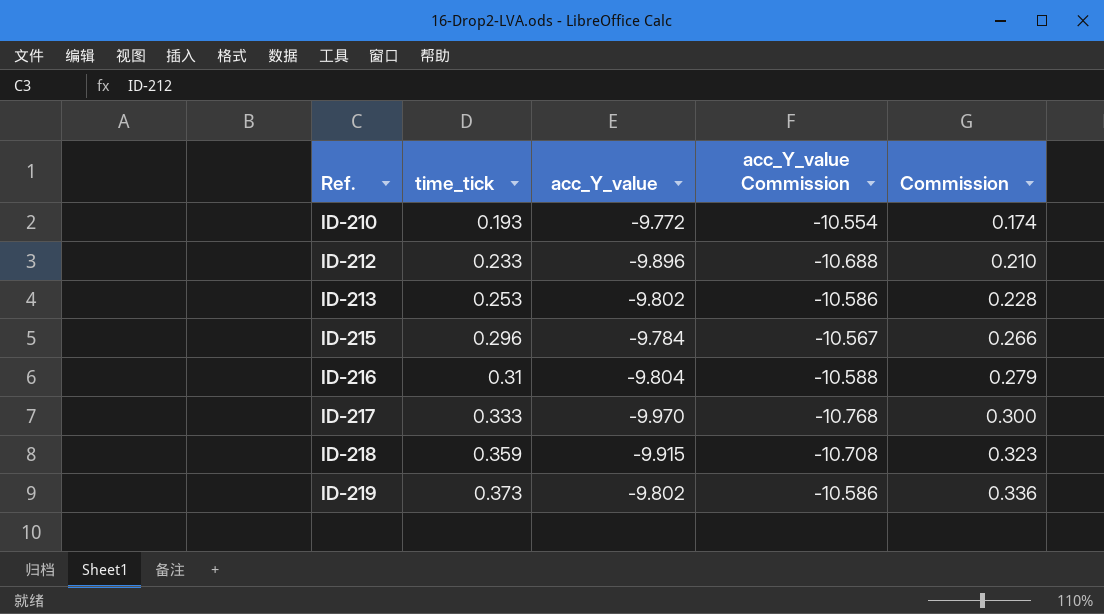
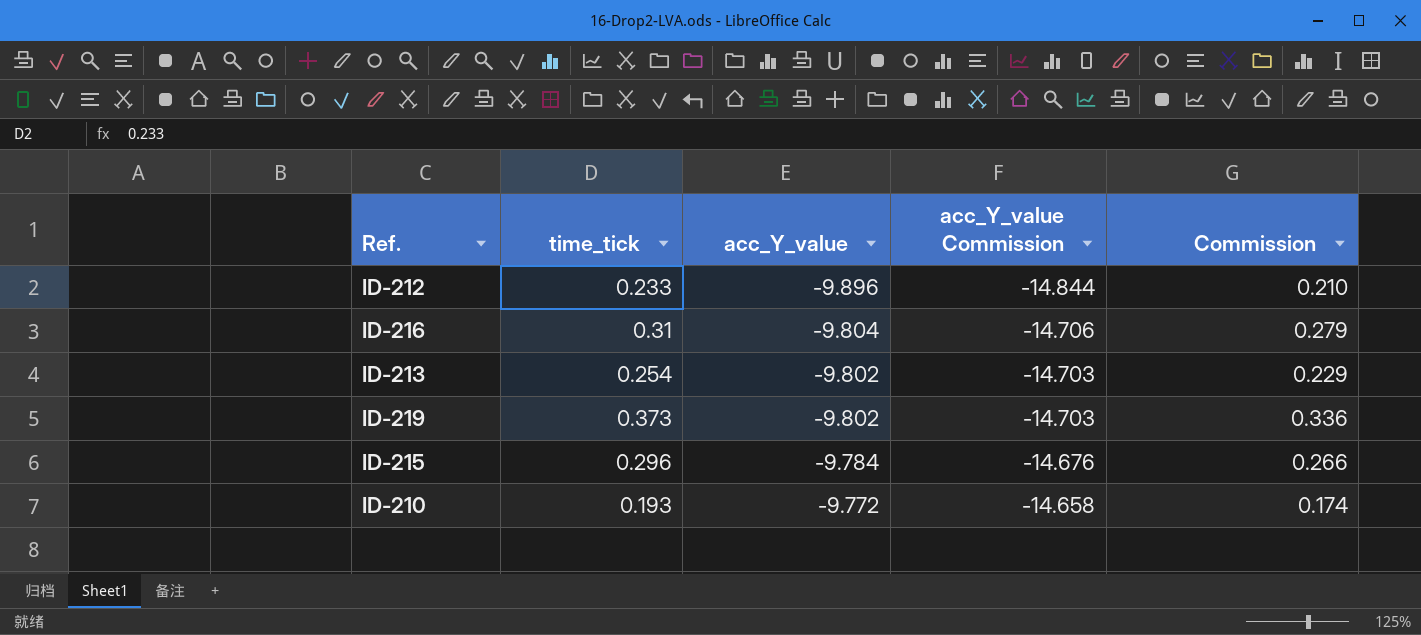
row order: Ref. ascending -> acc_Y_value ascending
column acc_Y_value Commission | formula: [acc_Y_value] * 1.08 -> [acc_Y_value] * 1.5
row ID-217: 0.333 | -9.970 | -10.768 | 0.300 -> none
row ID-218: 0.359 | -9.915 | -10.708 | 0.323 -> none
ID-213 | time_tick: 0.253 -> 0.254
ID-213 | Commission: 0.228 -> 0.229

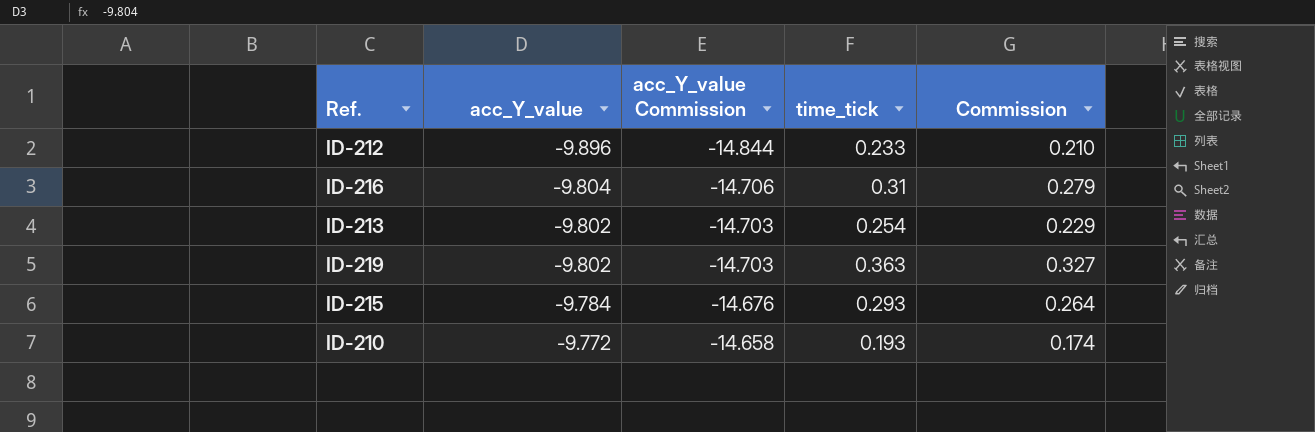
column time_tick | position: 2 -> 4
ID-219 | time_tick: 0.373 -> 0.363
ID-219 | Commission: 0.336 -> 0.327
ID-215 | time_tick: 0.296 -> 0.293
ID-215 | Commission: 0.266 -> 0.264

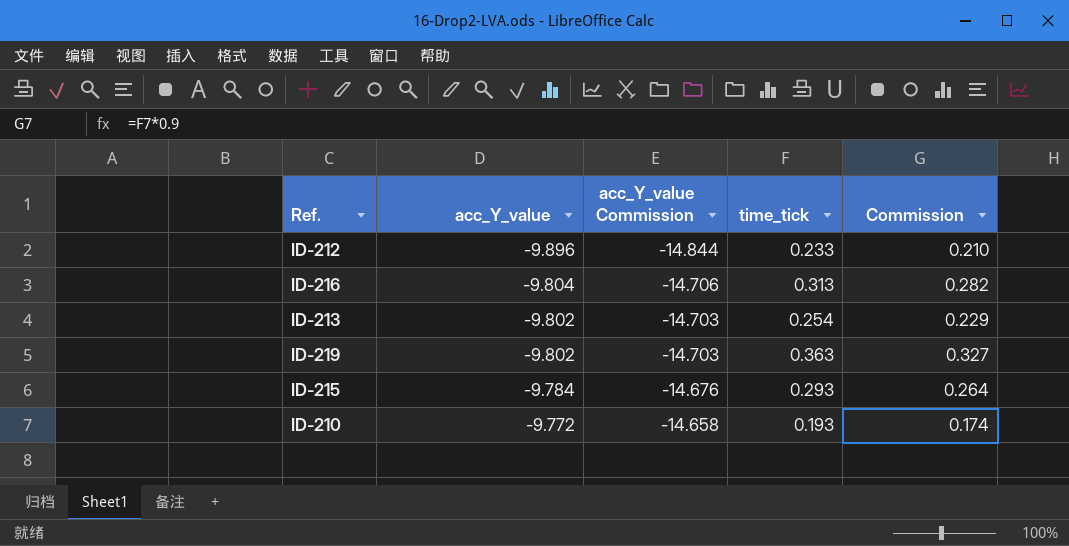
ID-216 | time_tick: 0.31 -> 0.313
ID-216 | Commission: 0.279 -> 0.282

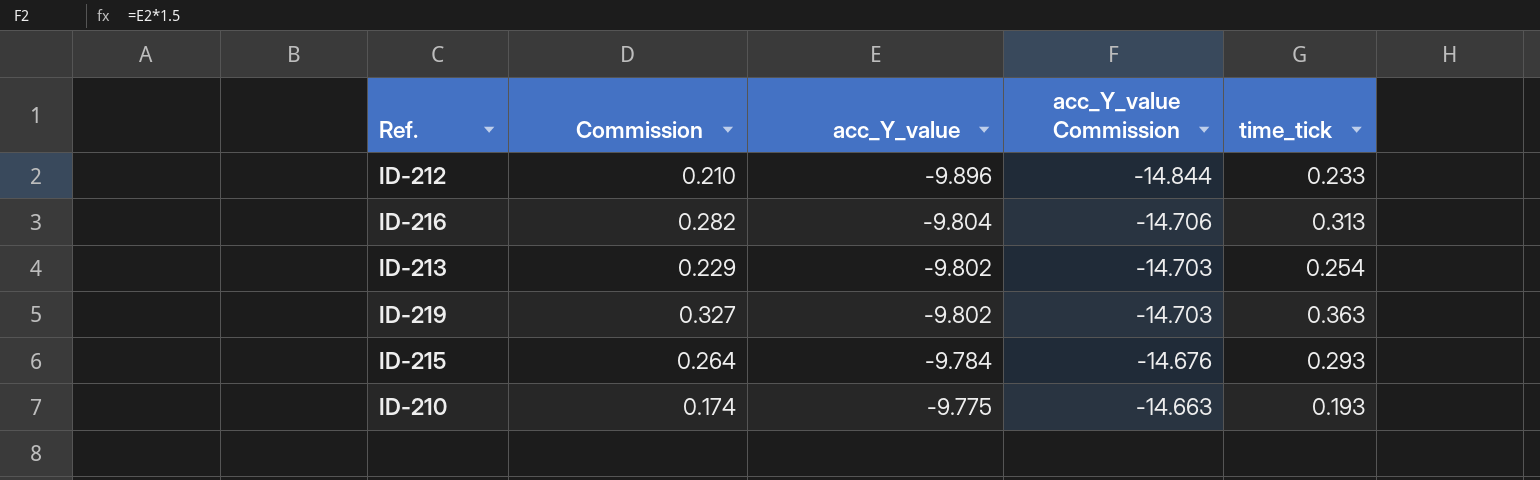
column Commission | position: 5 -> 2
ID-210 | acc_Y_value: -9.772 -> -9.775
ID-210 | acc_Y_value Commission: -14.658 -> -14.663

